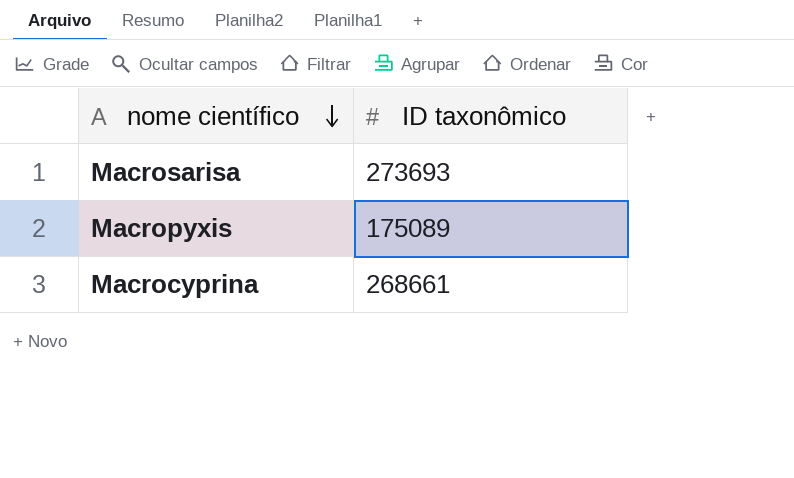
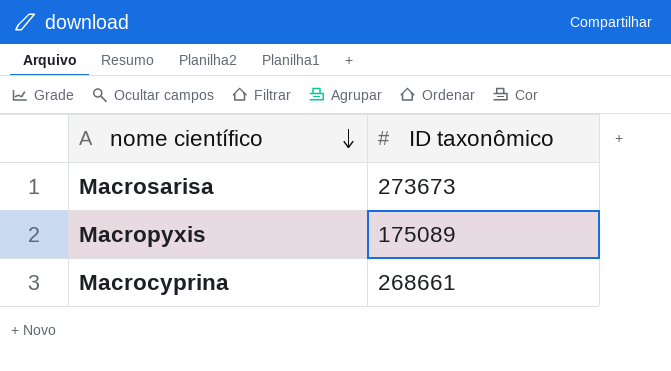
Macrosarisa | ID taxonômico: 273693 -> 273673

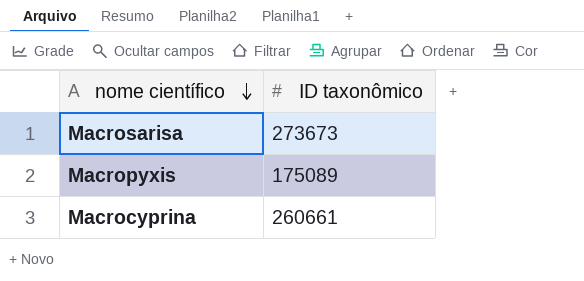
Macrocyprina | ID taxonômico: 268661 -> 260661

